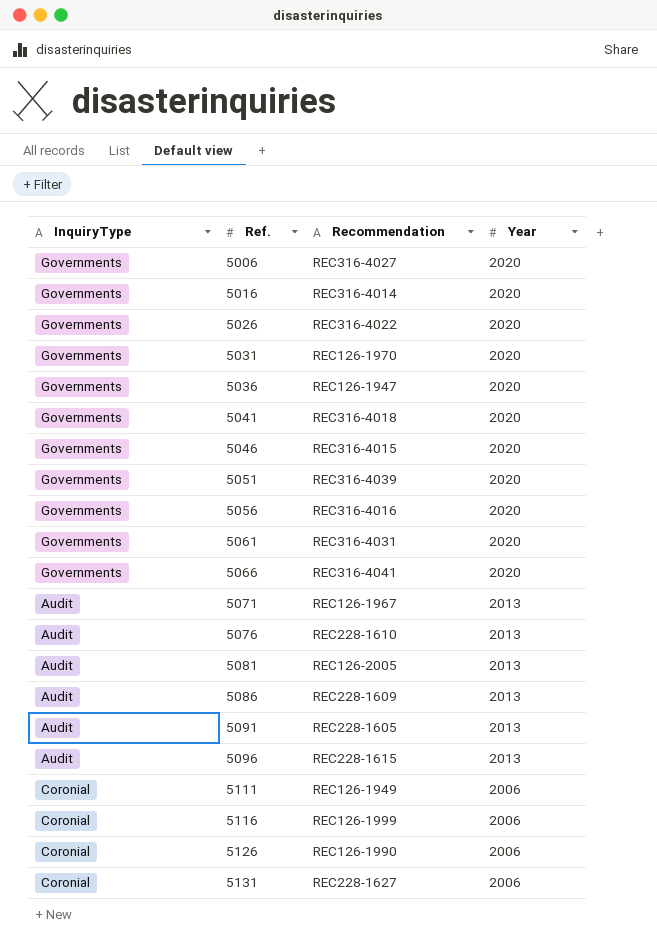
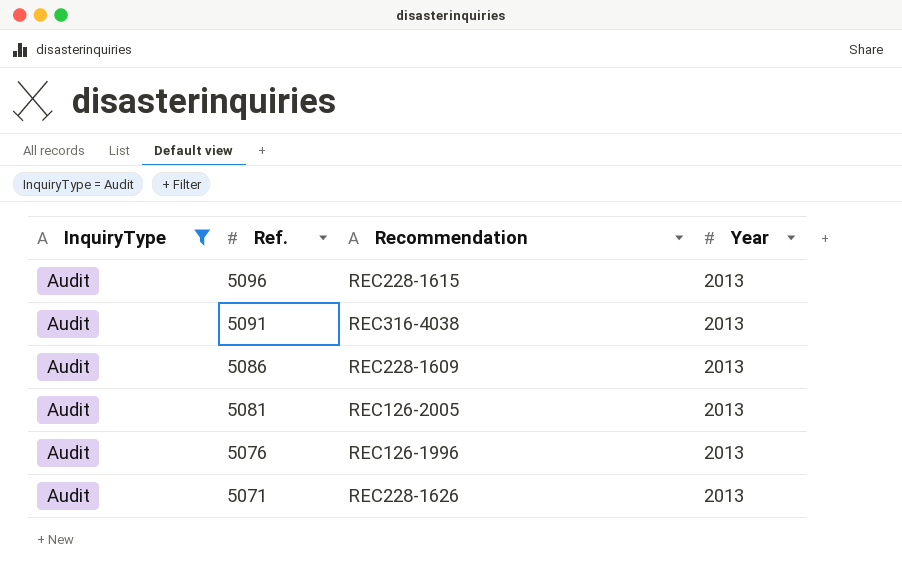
filter: none -> InquiryType = Audit
row order: Ref. ascending -> Ref. descending
5091 | Recommendation: REC228-1605 -> REC316-4038
5076 | Recommendation: REC228-1610 -> REC126-1996
5071 | Recommendation: REC126-1967 -> REC228-1626

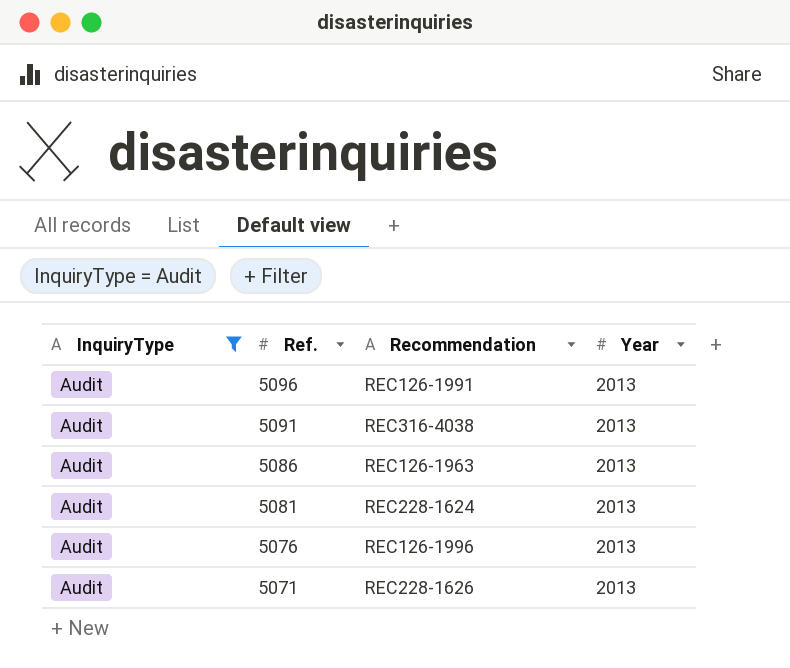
5096 | Recommendation: REC228-1615 -> REC126-1991
5086 | Recommendation: REC228-1609 -> REC126-1963
5081 | Recommendation: REC126-2005 -> REC228-1624

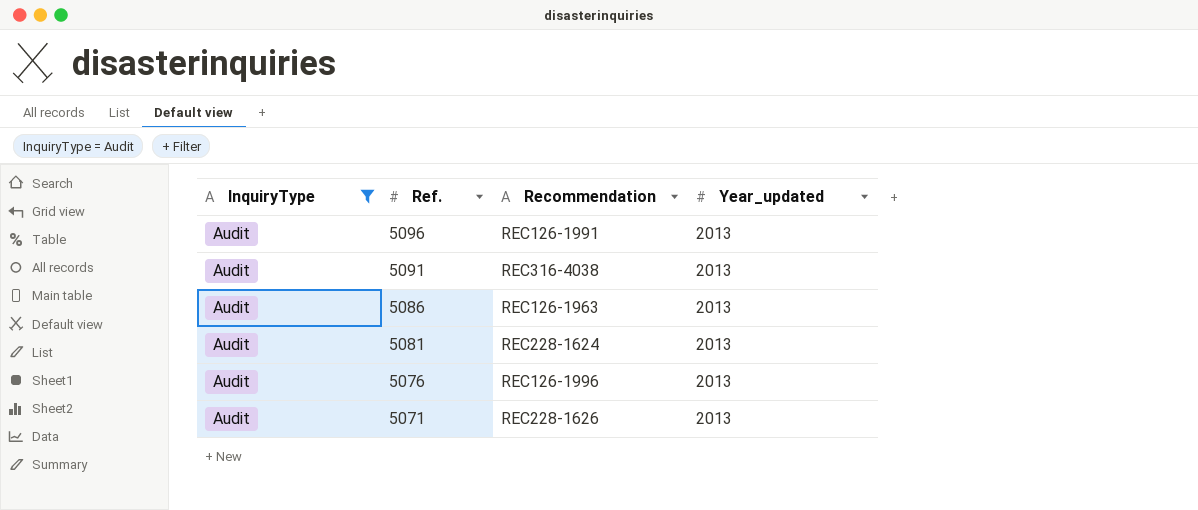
column name: Year -> Year_updated

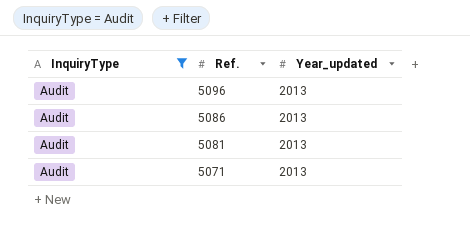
column Recommendation | position: 3 -> none
row 5091: Audit | REC316-4038 | 2013 -> none
row 5076: Audit | REC126-1996 | 2013 -> none

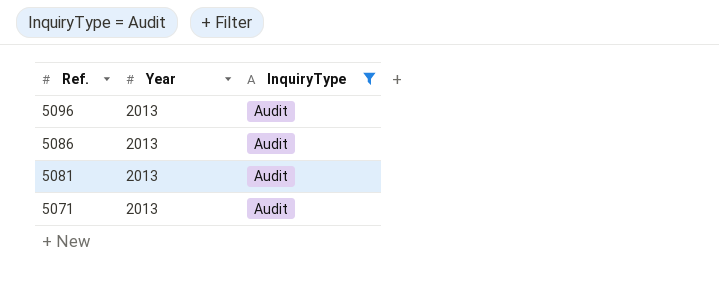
column name: Year_updated -> Year
column InquiryType | position: 1 -> 3

